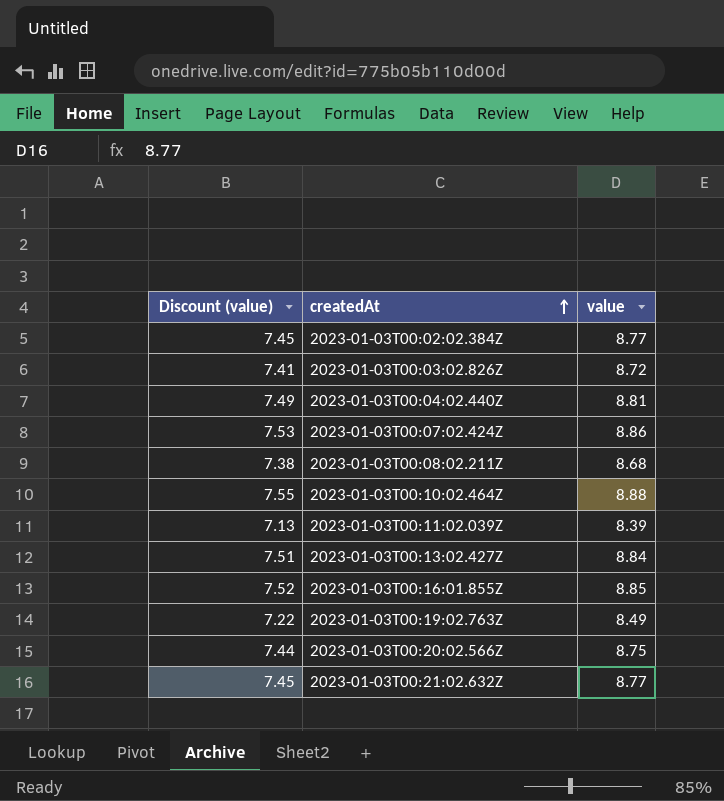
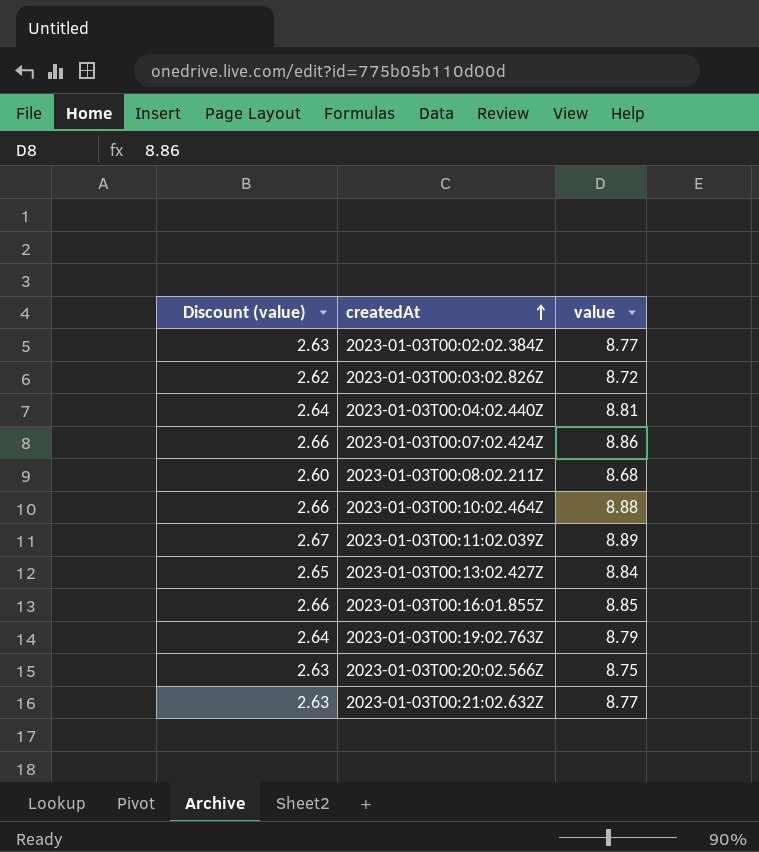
column Discount (value) | formula: [value] * 0.85 -> [value] * 0.3
2023-01-03T00:11:02.039Z | value: 8.39 -> 8.89
2023-01-03T00:19:02.763Z | value: 8.49 -> 8.79

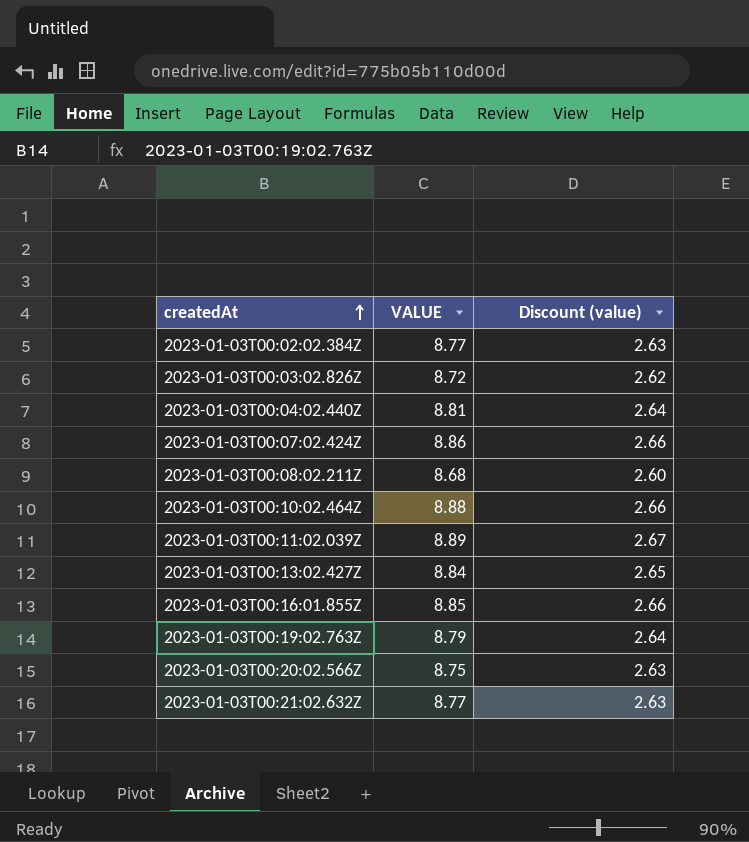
column name: value -> VALUE
column Discount (value) | position: 1 -> 3

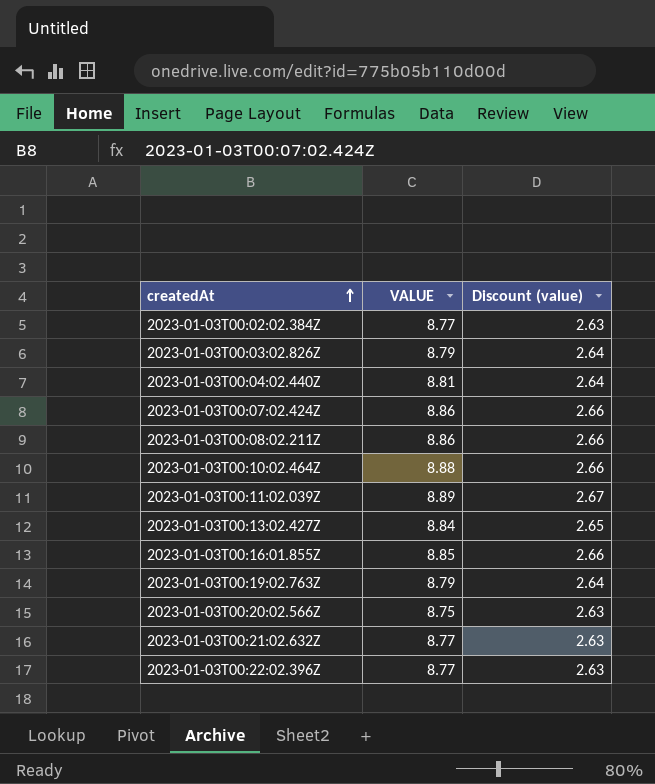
2023-01-03T00:03:02.826Z | VALUE: 8.72 -> 8.79
2023-01-03T00:03:02.826Z | Discount (value): 2.62 -> 2.64
2023-01-03T00:08:02.211Z | VALUE: 8.68 -> 8.86
2023-01-03T00:08:02.211Z | Discount (value): 2.60 -> 2.66
row 2023-01-03T00:22:02.396Z: none -> 8.77 | 2.63

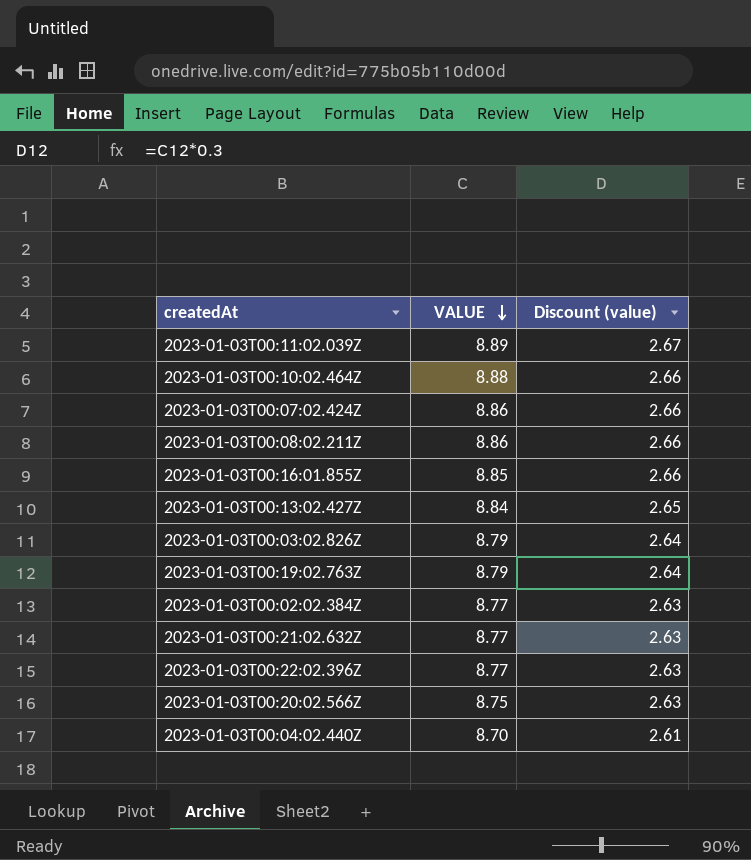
row order: createdAt ascending -> VALUE descending
2023-01-03T00:04:02.440Z | VALUE: 8.81 -> 8.70
2023-01-03T00:04:02.440Z | Discount (value): 2.64 -> 2.61

